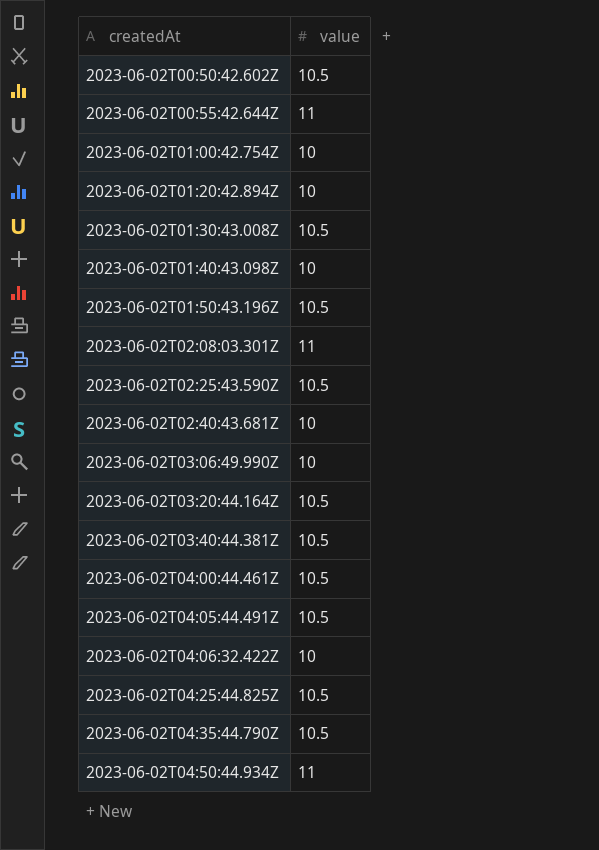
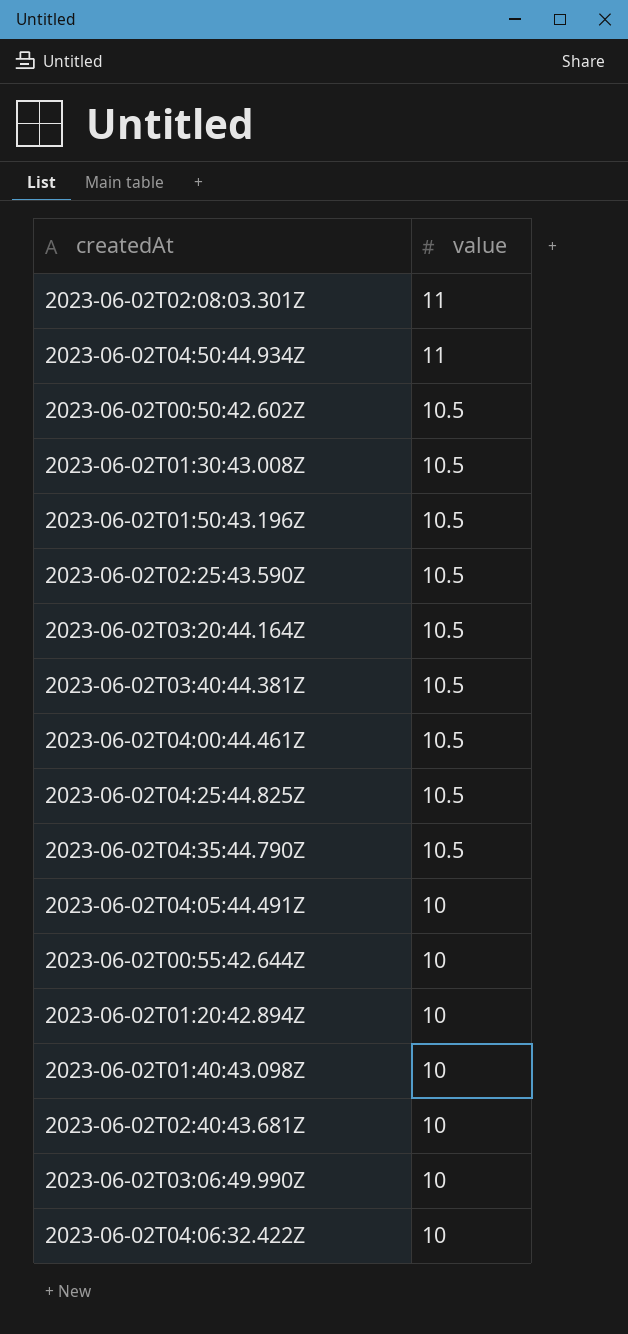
row order: createdAt ascending -> value descending
row 2023-06-02T01:00:42.754Z: 10 -> none
2023-06-02T04:05:44.491Z | value: 10.5 -> 10
2023-06-02T00:55:42.644Z | value: 11 -> 10

